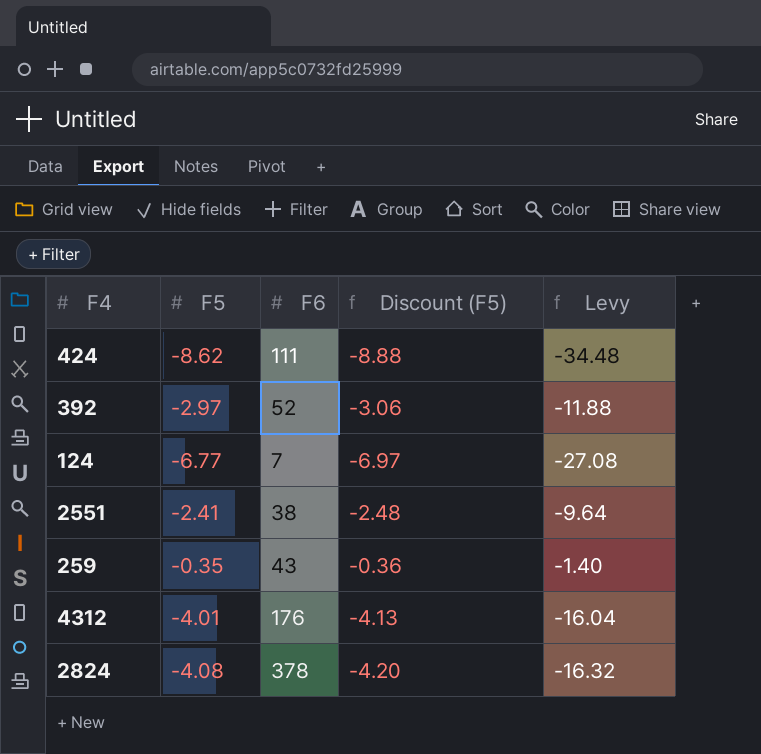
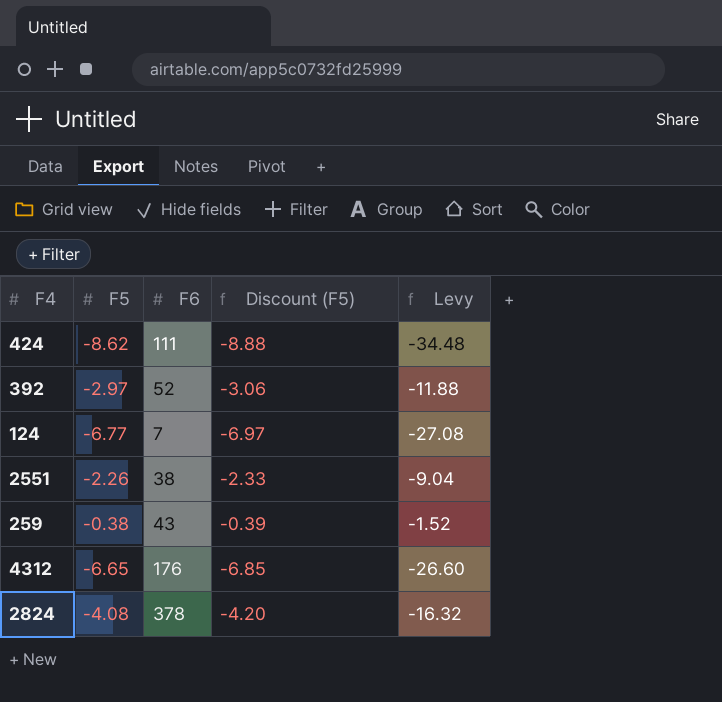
2551 | F5: -2.41 -> -2.26
2551 | Discount (F5): -2.48 -> -2.33
2551 | Levy: -9.64 -> -9.04
259 | F5: -0.35 -> -0.38
259 | Discount (F5): -0.36 -> -0.39
259 | Levy: -1.40 -> -1.52
4312 | F5: -4.01 -> -6.65
4312 | Discount (F5): -4.13 -> -6.85
4312 | Levy: -16.04 -> -26.60

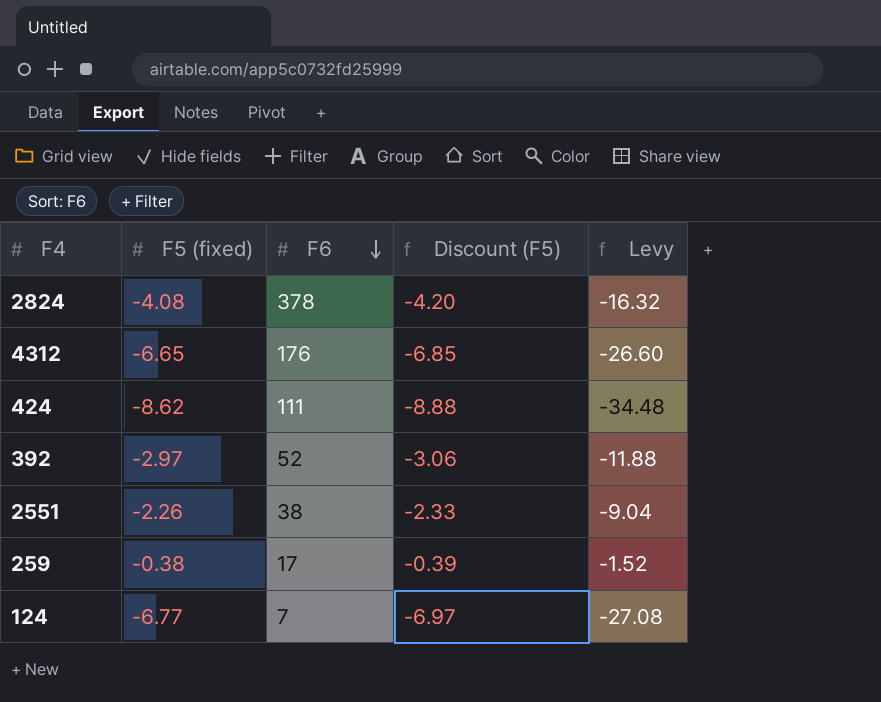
row order: none -> F6 descending
column name: F5 -> F5 (fixed)
259 | F6: 43 -> 17

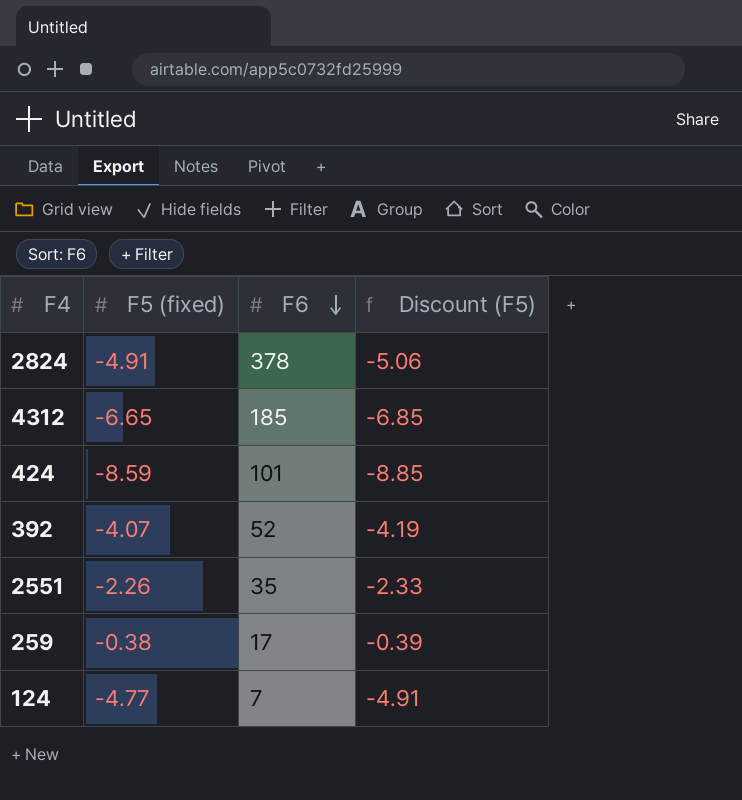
column Levy | formula: [F5 (fixed)] * 4 -> none
2824 | F5 (fixed): -4.08 -> -4.91
2824 | Discount (F5): -4.20 -> -5.06
4312 | F6: 176 -> 185
424 | F5 (fixed): -8.62 -> -8.59
424 | F6: 111 -> 101
424 | Discount (F5): -8.88 -> -8.85
392 | F5 (fixed): -2.97 -> -4.07
392 | Discount (F5): -3.06 -> -4.19
2551 | F6: 38 -> 35
124 | F5 (fixed): -6.77 -> -4.77
124 | Discount (F5): -6.97 -> -4.91

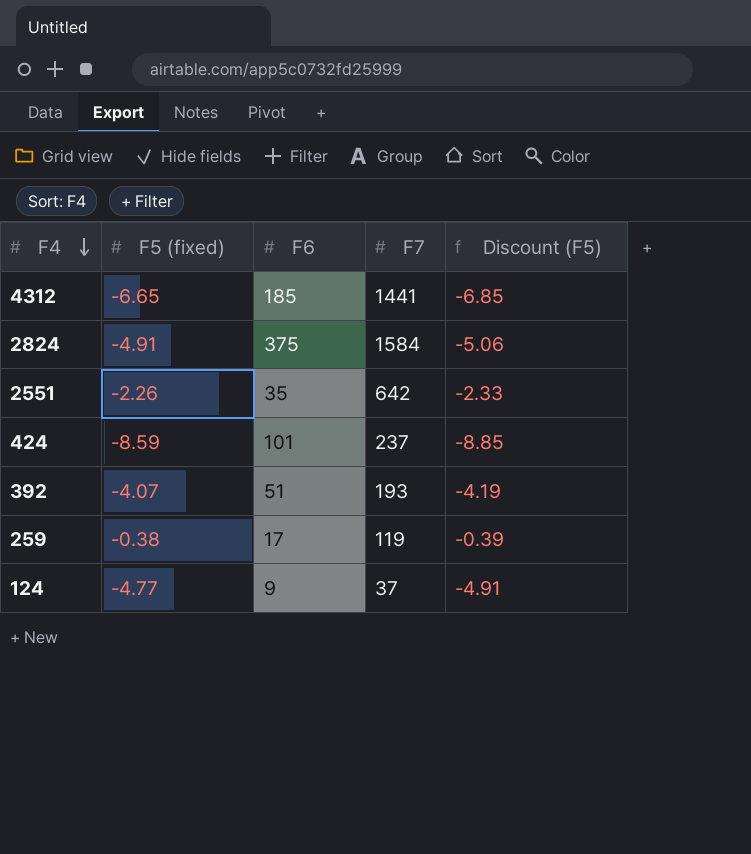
row order: F6 descending -> F4 descending
column F7 | position: none -> 4
2824 | F6: 378 -> 375
392 | F6: 52 -> 51
124 | F6: 7 -> 9

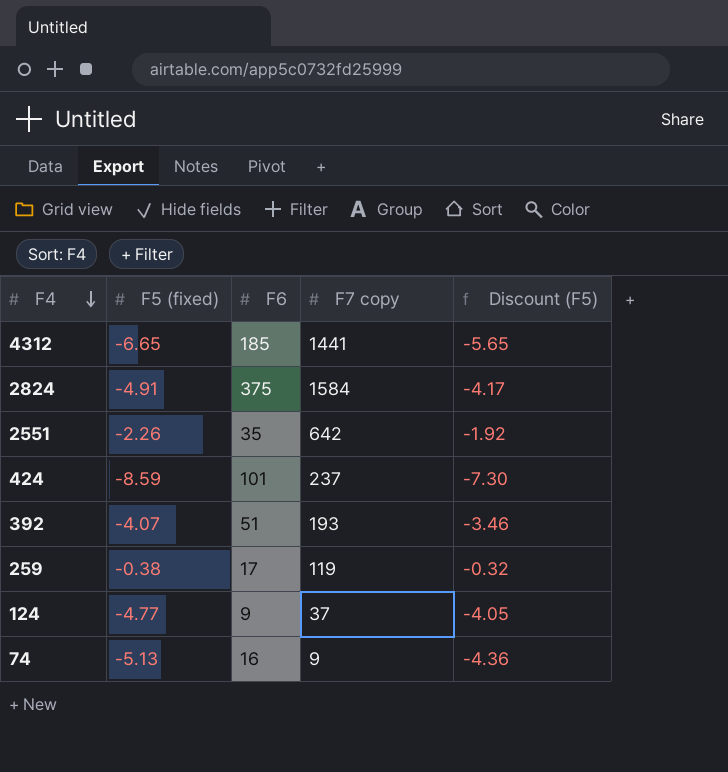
column name: F7 -> F7 copy
column Discount (F5) | formula: [F5 (fixed)] * 1.03 -> [F5 (fixed)] * 0.85
row 74: none -> -5.13 | 16 | 9 | -4.36

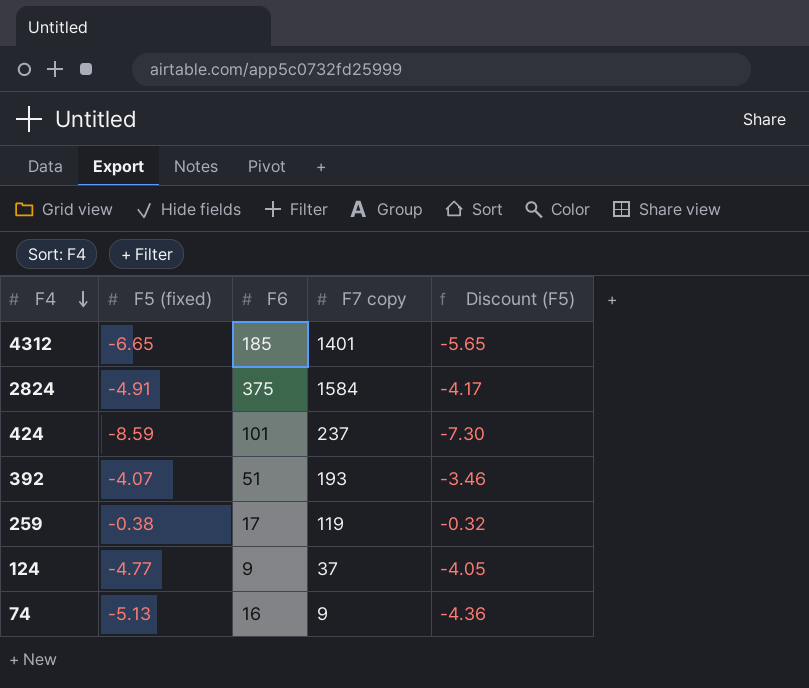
row 2551: -2.26 | 35 | 642 | -1.92 -> none
4312 | F7 copy: 1441 -> 1401

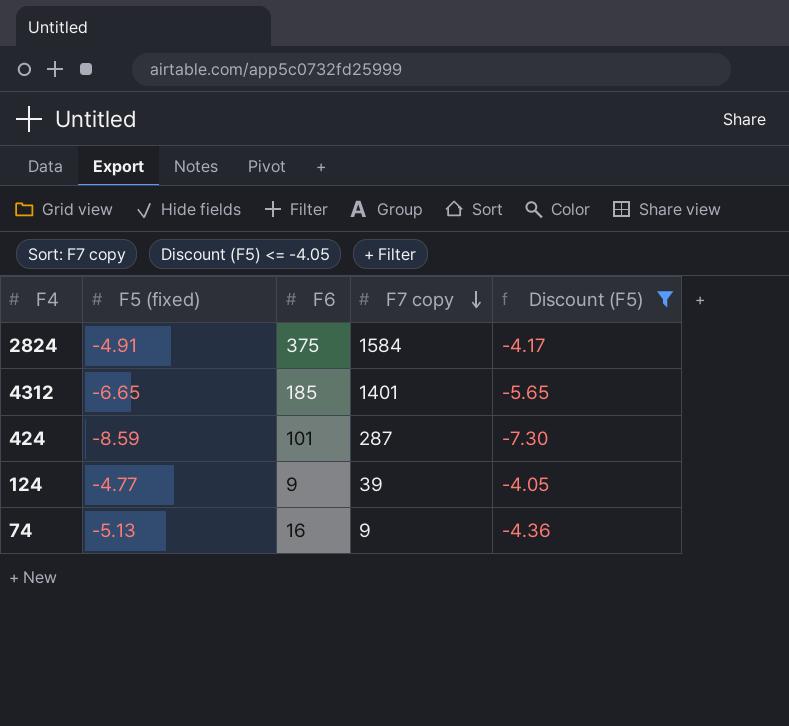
filter: none -> Discount (F5) <= -4.05
row order: F4 descending -> F7 copy descending
424 | F7 copy: 237 -> 287
124 | F7 copy: 37 -> 39

